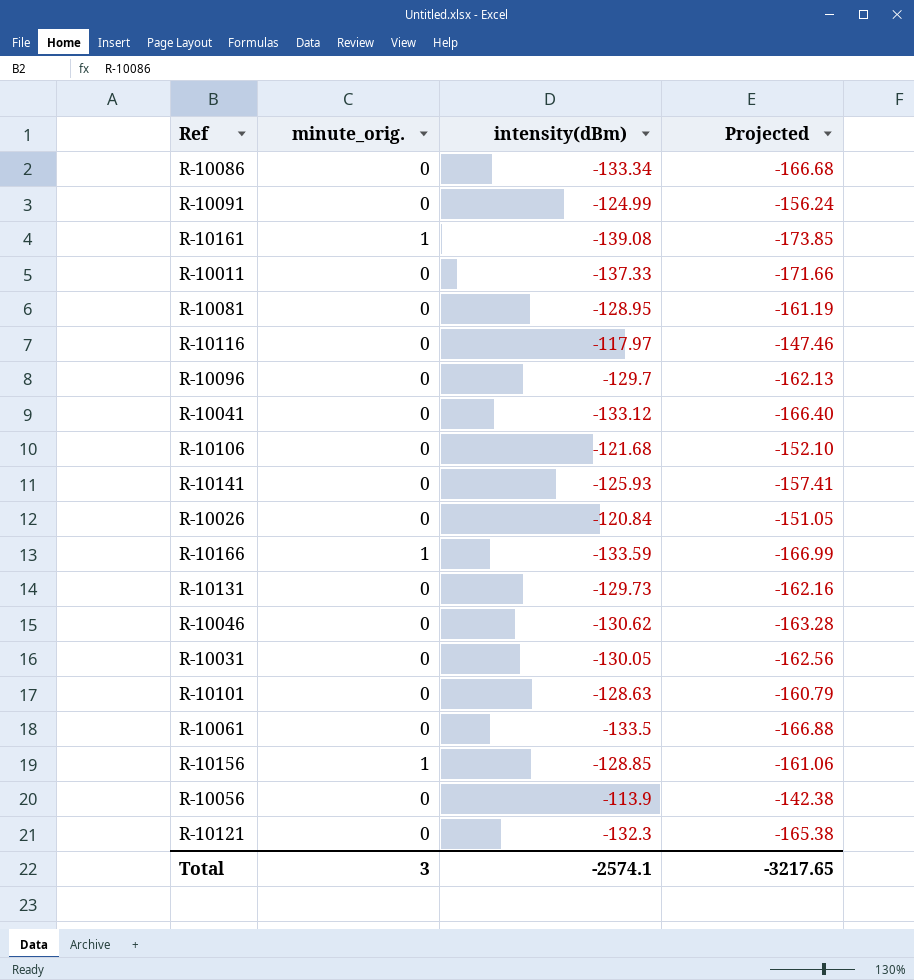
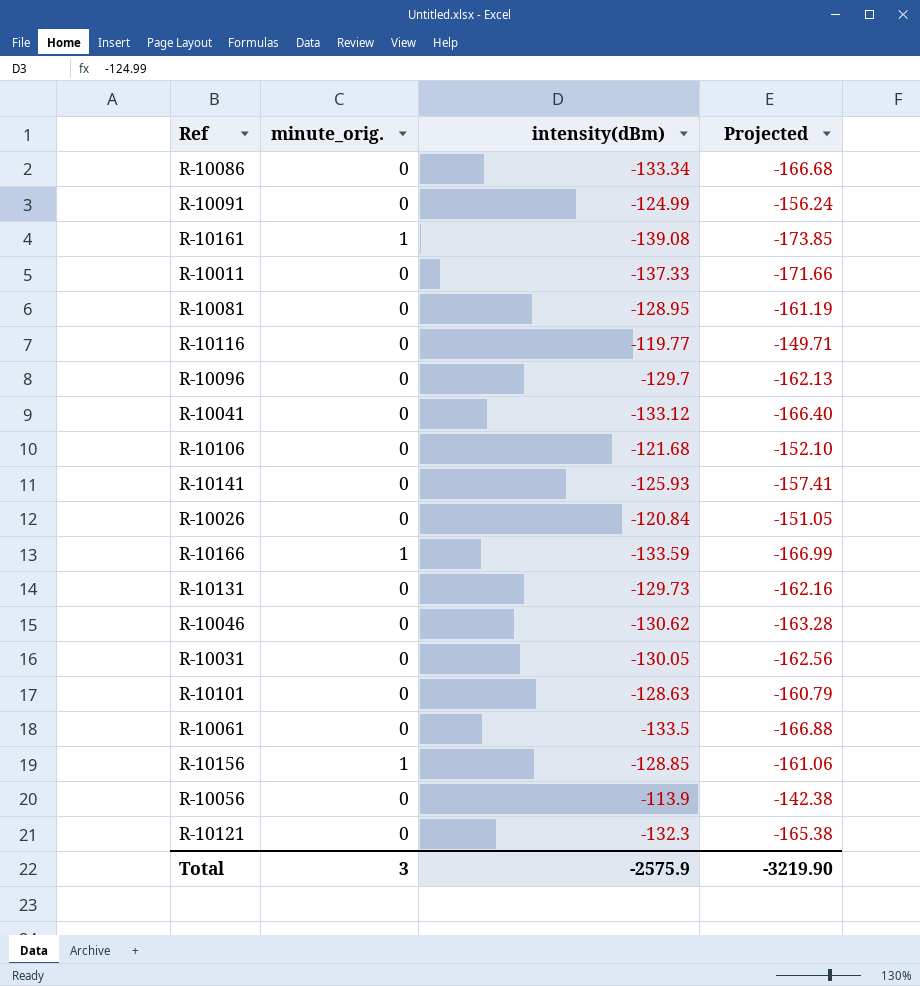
R-10116 | intensity(dBm): -117.97 -> -119.77
R-10116 | Projected: -147.46 -> -149.71
Total | intensity(dBm): -2574.1 -> -2575.9
Total | Projected: -3217.65 -> -3219.90

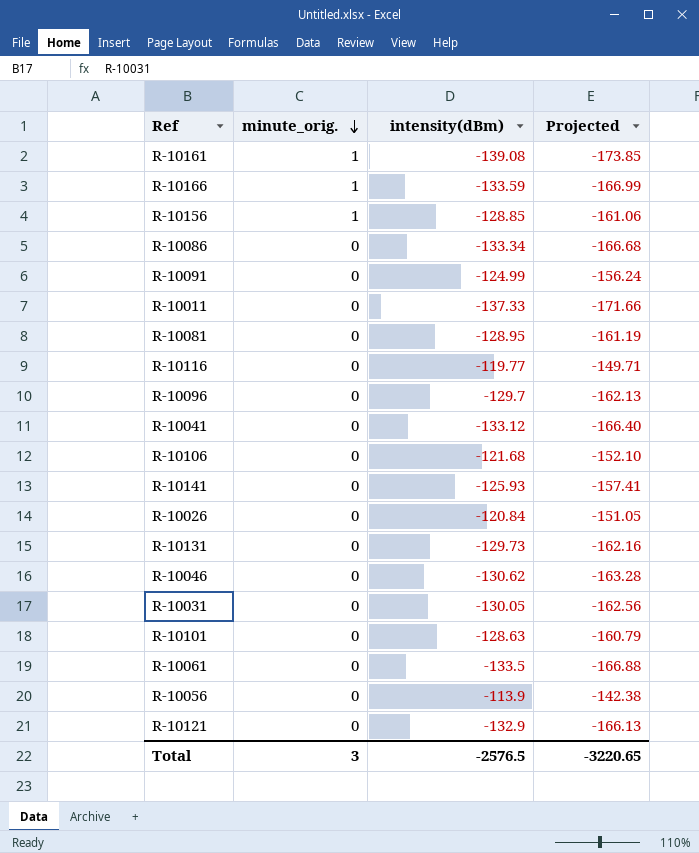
row order: none -> minute_orig. descending
R-10121 | intensity(dBm): -132.3 -> -132.9
R-10121 | Projected: -165.38 -> -166.13
Total | intensity(dBm): -2575.9 -> -2576.5
Total | Projected: -3219.90 -> -3220.65

